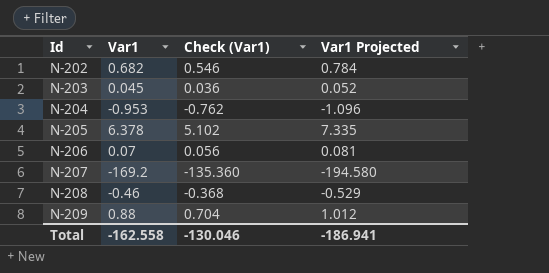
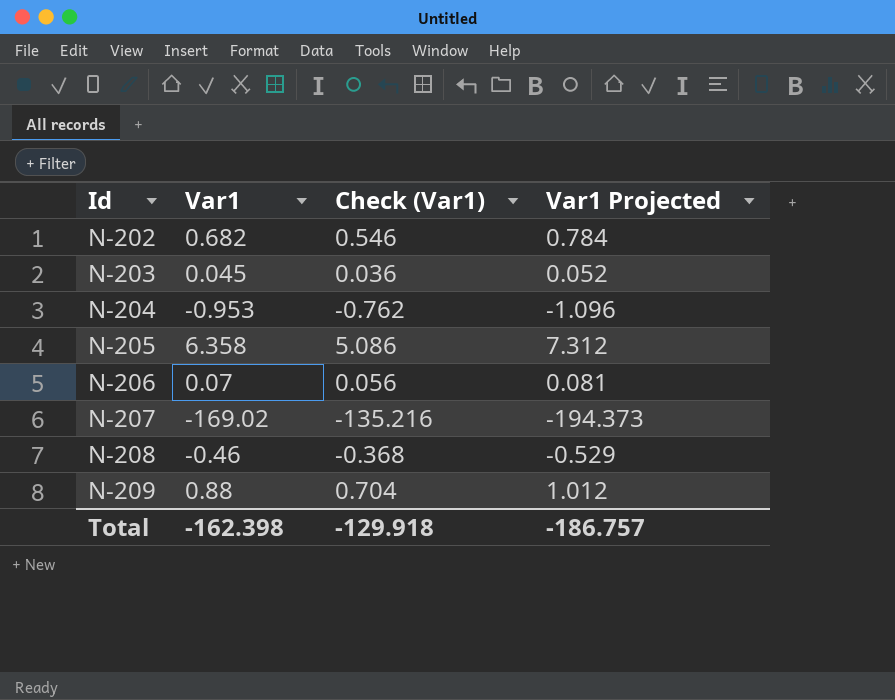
N-205 | Var1: 6.378 -> 6.358
N-205 | Check (Var1): 5.102 -> 5.086
N-205 | Var1 Projected: 7.335 -> 7.312
N-207 | Var1: -169.2 -> -169.02
N-207 | Check (Var1): -135.360 -> -135.216
N-207 | Var1 Projected: -194.580 -> -194.373
Total | Var1: -162.558 -> -162.398
Total | Check (Var1): -130.046 -> -129.918
Total | Var1 Projected: -186.941 -> -186.757

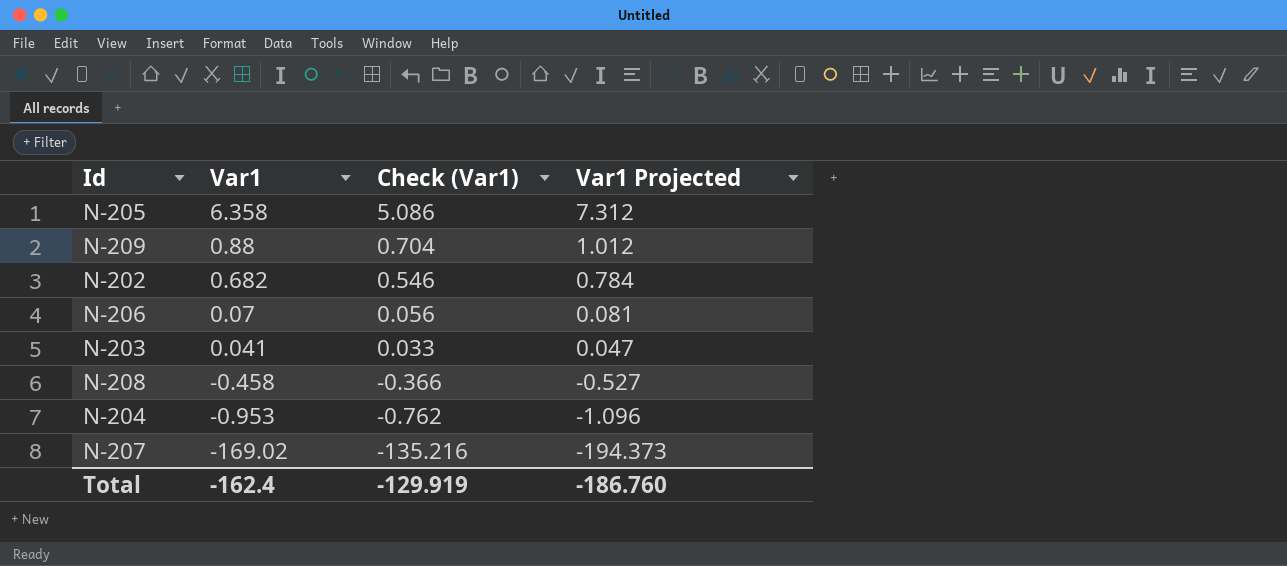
row order: Id ascending -> Var1 descending
N-203 | Var1: 0.045 -> 0.041
N-203 | Check (Var1): 0.036 -> 0.033
N-203 | Var1 Projected: 0.052 -> 0.047
N-208 | Var1: -0.46 -> -0.458
N-208 | Check (Var1): -0.368 -> -0.366
N-208 | Var1 Projected: -0.529 -> -0.527
Total | Var1: -162.398 -> -162.4
Total | Check (Var1): -129.918 -> -129.919
Total | Var1 Projected: -186.757 -> -186.760

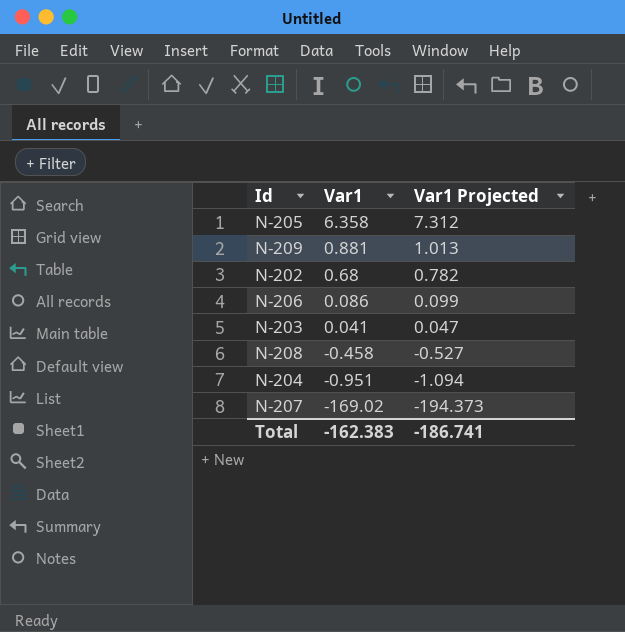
column Check (Var1) | formula: [Var1] * 0.8 -> none
N-209 | Var1: 0.88 -> 0.881
N-209 | Var1 Projected: 1.012 -> 1.013
N-202 | Var1: 0.682 -> 0.68
N-202 | Var1 Projected: 0.784 -> 0.782
N-206 | Var1: 0.07 -> 0.086
N-206 | Var1 Projected: 0.081 -> 0.099
N-204 | Var1: -0.953 -> -0.951
N-204 | Var1 Projected: -1.096 -> -1.094
Total | Var1: -162.4 -> -162.383
Total | Var1 Projected: -186.760 -> -186.741

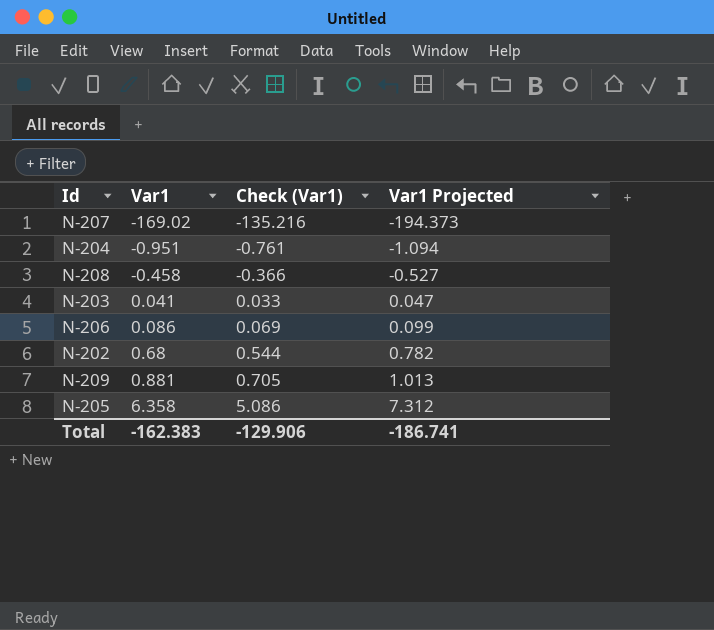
row order: Var1 descending -> Var1 ascending
column Check (Var1) | formula: none -> [Var1] * 0.8

